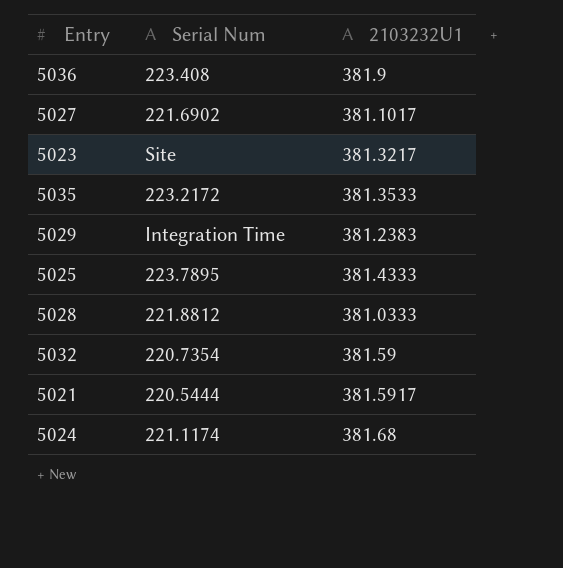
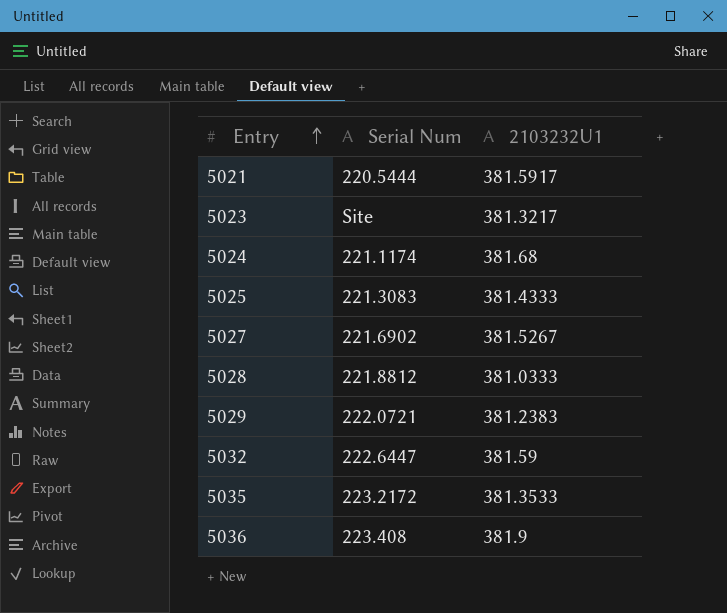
row order: none -> Entry ascending
5025 | Serial Num: 223.7895 -> 221.3083
5027 | 2103232U1: 381.1017 -> 381.5267
5029 | Serial Num: Integration Time -> 222.0721
5032 | Serial Num: 220.7354 -> 222.6447

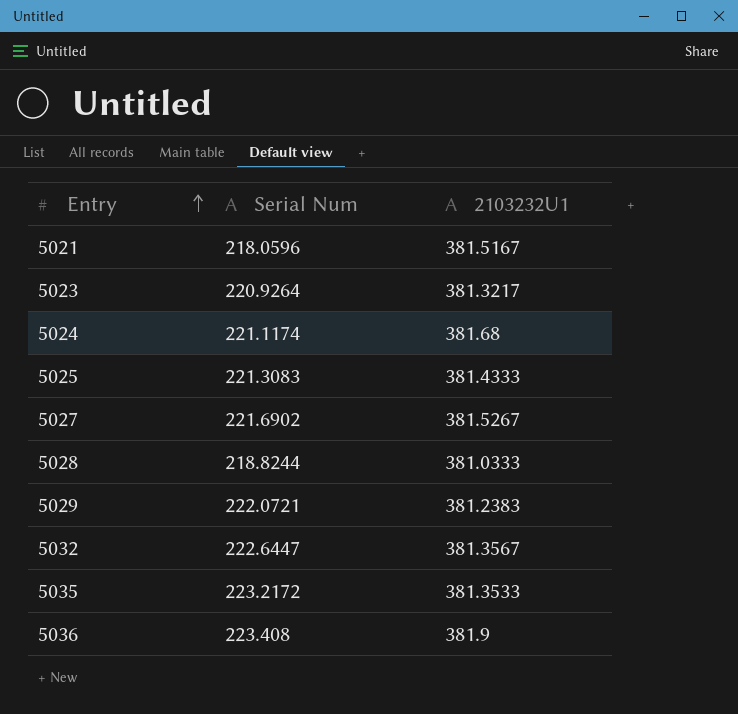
5021 | Serial Num: 220.5444 -> 218.0596
5021 | 2103232U1: 381.5917 -> 381.5167
5023 | Serial Num: Site -> 220.9264
5028 | Serial Num: 221.8812 -> 218.8244
5032 | 2103232U1: 381.59 -> 381.3567

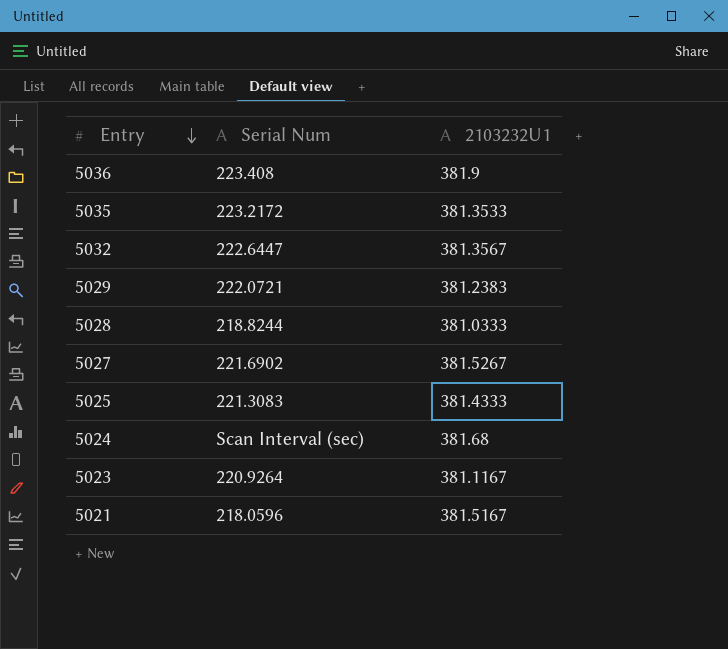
row order: Entry ascending -> Entry descending
5024 | Serial Num: 221.1174 -> Scan Interval (sec)
5023 | 2103232U1: 381.3217 -> 381.1167

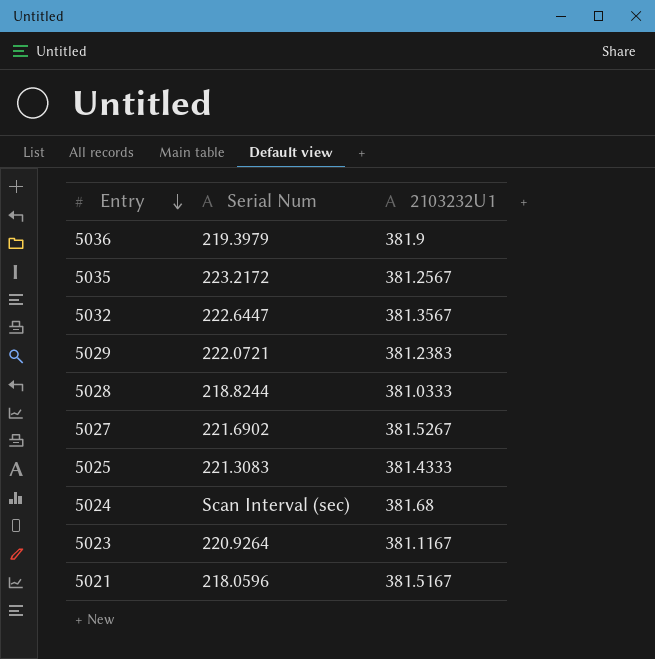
5036 | Serial Num: 223.408 -> 219.3979
5035 | 2103232U1: 381.3533 -> 381.2567

